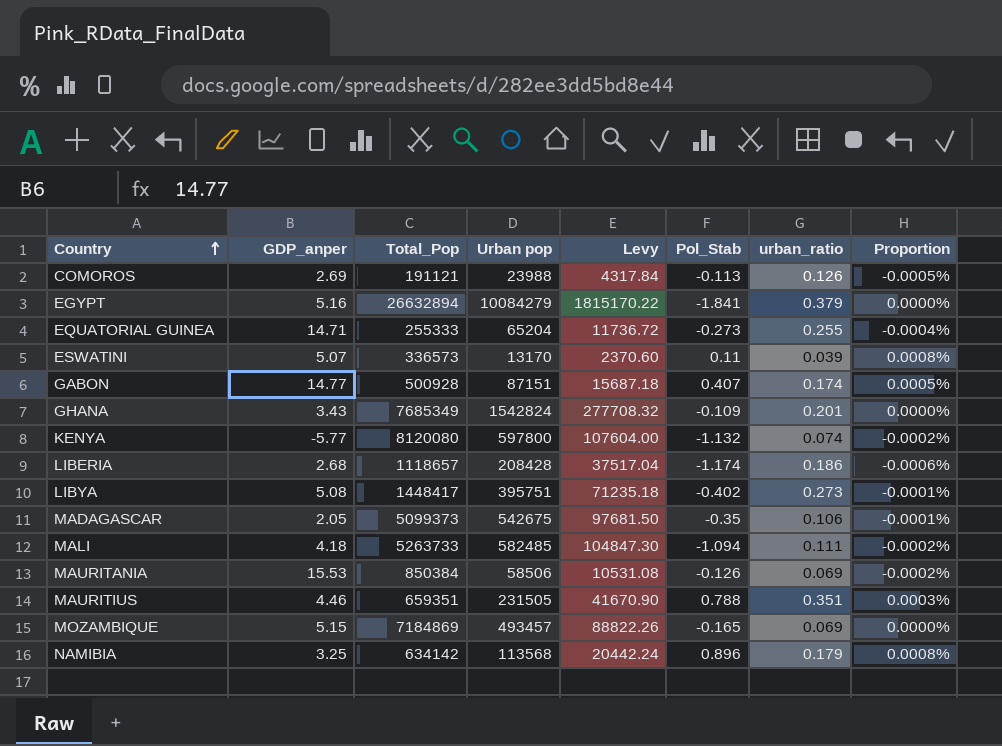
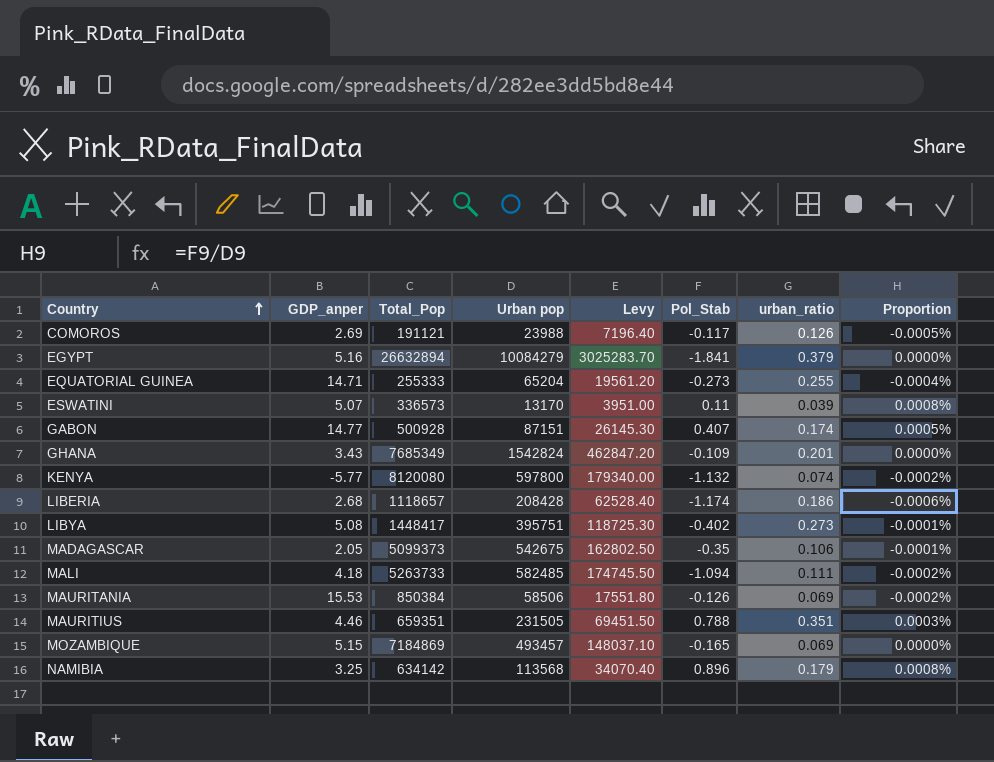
column Levy | formula: [Urban pop] * 0.18 -> [Urban pop] * 0.3
COMOROS | Pol_Stab: -0.113 -> -0.117

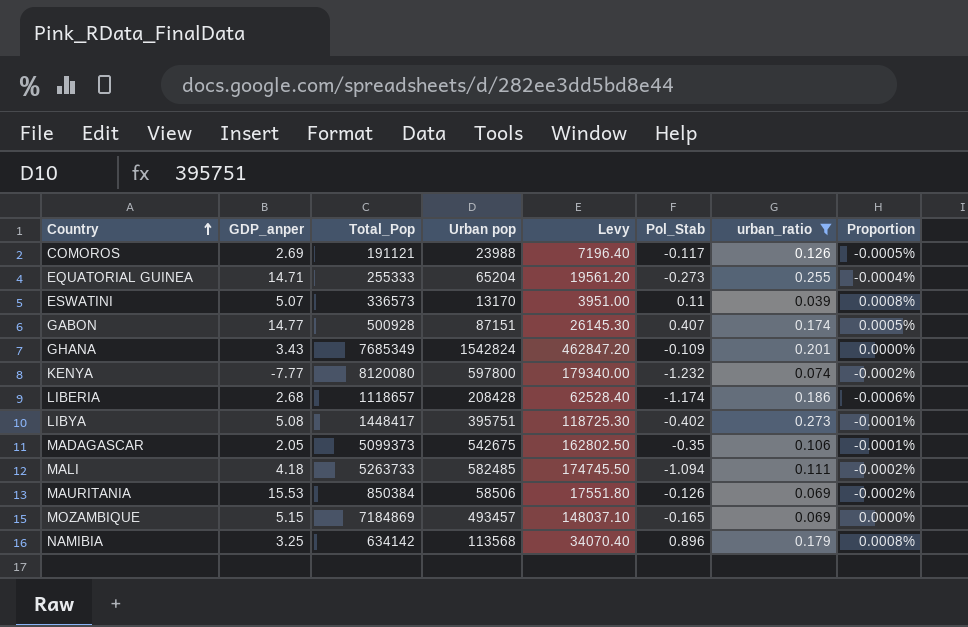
filter: none -> urban_ratio <= 0.273
KENYA | GDP_anper: -5.77 -> -7.77
KENYA | Pol_Stab: -1.132 -> -1.232

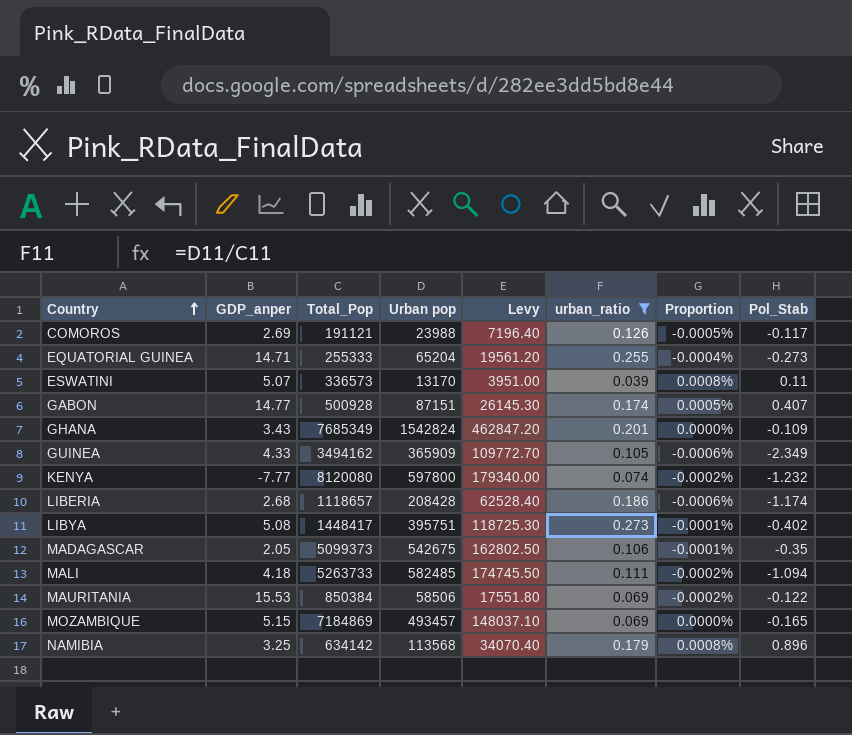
column Pol_Stab | position: 6 -> 8
row GUINEA: none -> 4.33 | 3494162 | 365909 | 109772.70 | 0.105 | -0.0006% | -2.349
MAURITANIA | Pol_Stab: -0.126 -> -0.122

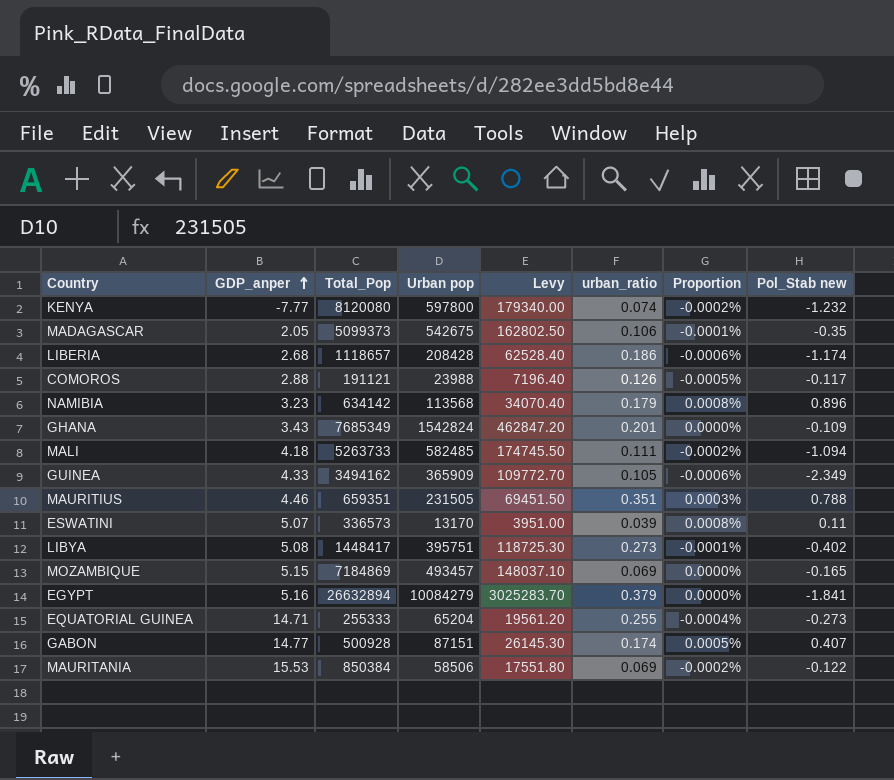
filter: urban_ratio <= 0.273 -> none
row order: Country ascending -> GDP_anper ascending
column name: Pol_Stab -> Pol_Stab new
COMOROS | GDP_anper: 2.69 -> 2.88
NAMIBIA | GDP_anper: 3.25 -> 3.23

